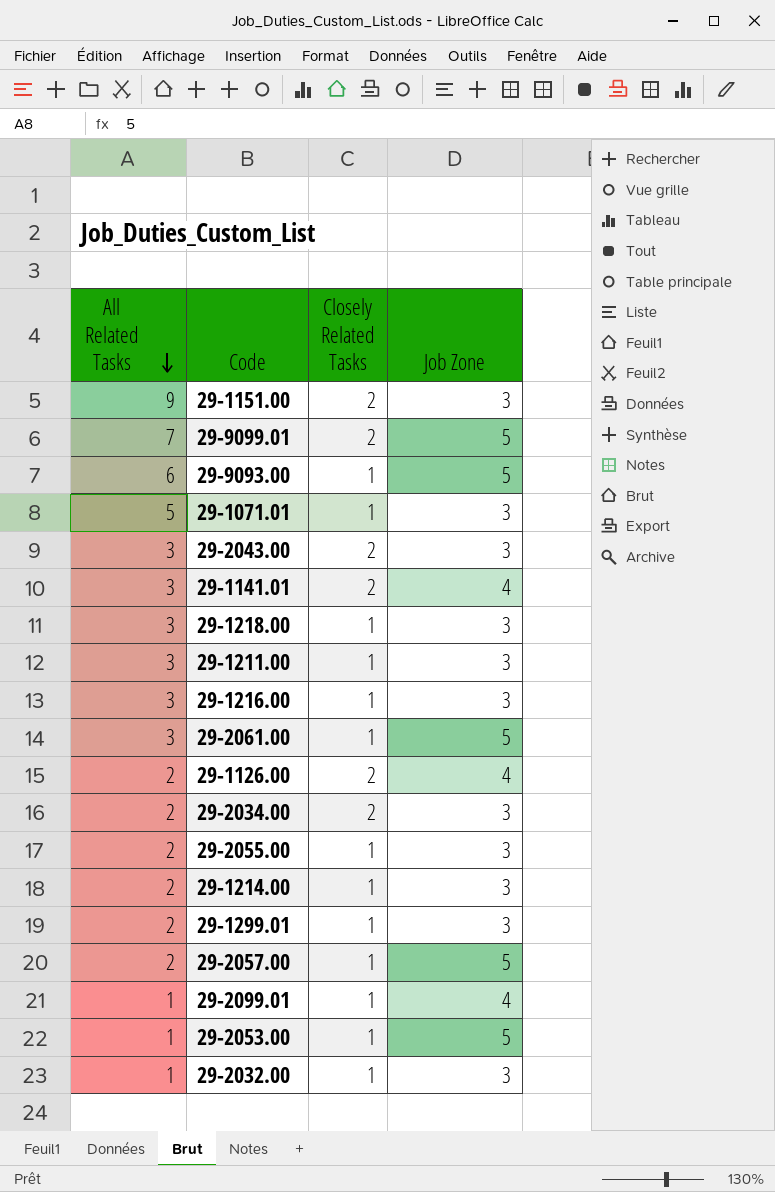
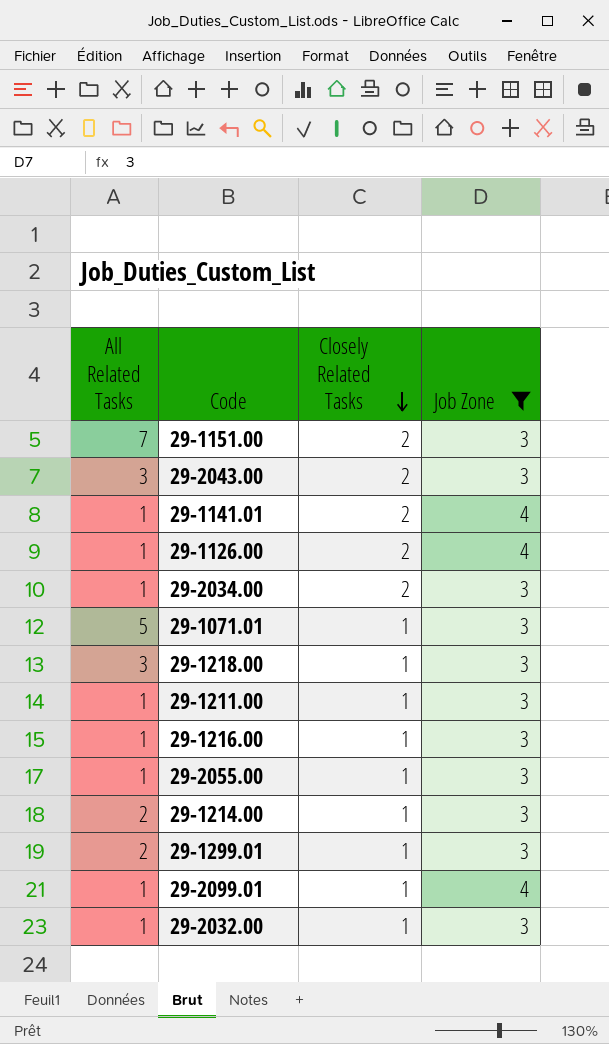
filter: none -> Job Zone != 5
row order: All Related Tasks descending -> Closely Related Tasks descending
29-1151.00 | All Related Tasks: 9 -> 7
29-1141.01 | All Related Tasks: 3 -> 1
29-1126.00 | All Related Tasks: 2 -> 1
29-2034.00 | All Related Tasks: 2 -> 1
29-1211.00 | All Related Tasks: 3 -> 1
29-1216.00 | All Related Tasks: 3 -> 1
29-2055.00 | All Related Tasks: 2 -> 1

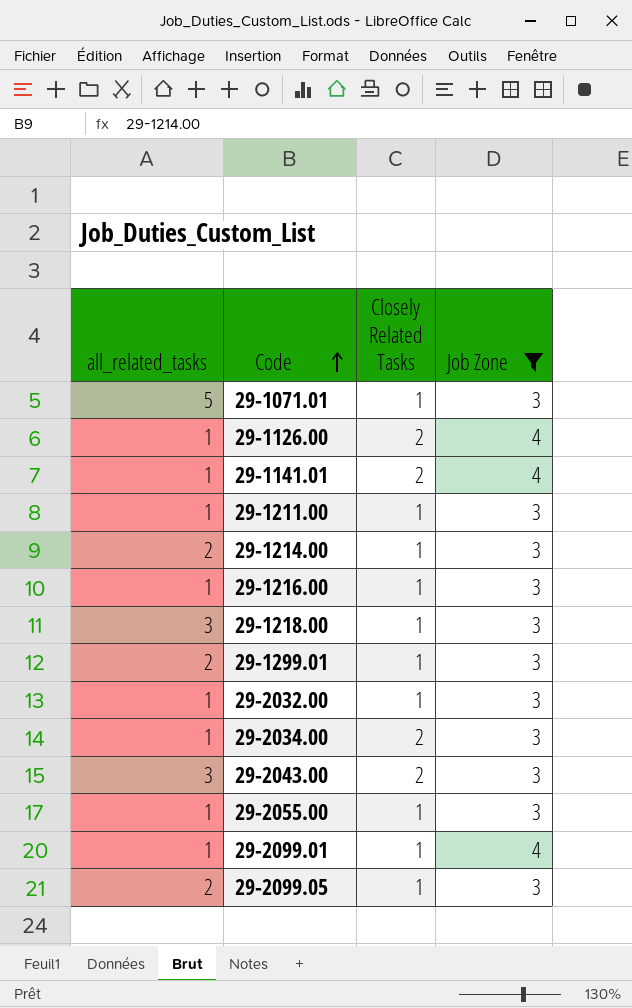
row order: Closely Related Tasks descending -> Code ascending
column name: All Related Tasks -> all_related_tasks
row 29-1151.00: 7 | 2 | 3 -> none
row 29-2099.05: none -> 2 | 1 | 3

